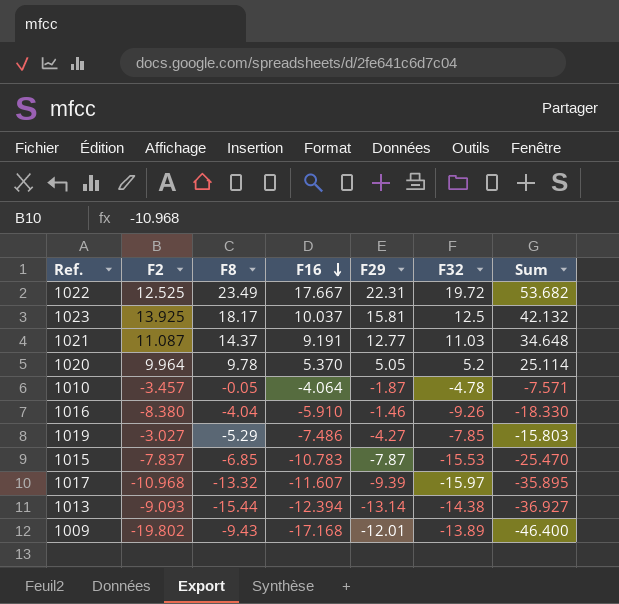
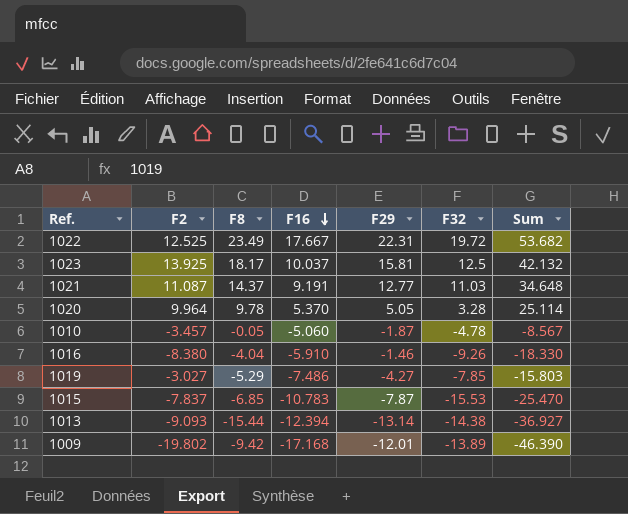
row 1017: -10.968 | -13.32 | -11.607 | -9.39 | -15.97 | -35.895 -> none
1020 | F32: 5.2 -> 3.28
1010 | F16: -4.064 -> -5.060
1010 | Sum: -7.571 -> -8.567
1009 | F8: -9.43 -> -9.42
1009 | Sum: -46.400 -> -46.390

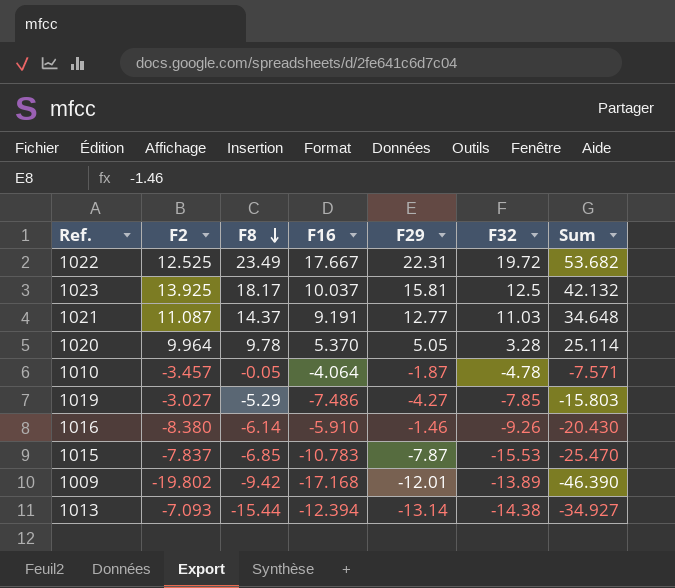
row order: F16 descending -> F8 descending
1010 | F16: -5.060 -> -4.064
1010 | Sum: -8.567 -> -7.571
1016 | F8: -4.04 -> -6.14
1016 | Sum: -18.330 -> -20.430
1013 | F2: -9.093 -> -7.093
1013 | Sum: -36.927 -> -34.927

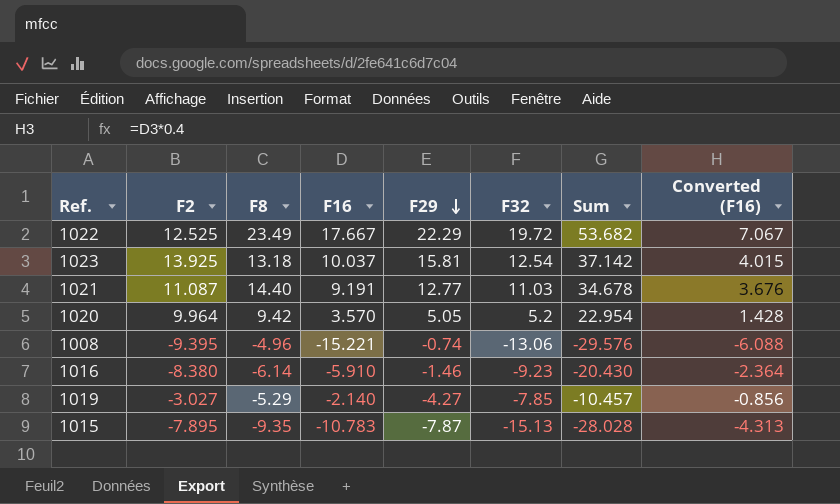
row order: F8 descending -> F29 descending
column Converted (F16) | formula: none -> [F16] * 0.4
row 1010: -3.457 | -0.05 | -4.064 | -1.87 | -4.78 | -7.571 -> none
row 1009: -19.802 | -9.42 | -17.168 | -12.01 | -13.89 | -46.390 -> none
row 1013: -7.093 | -15.44 | -12.394 | -13.14 | -14.38 | -34.927 -> none
1022 | F29: 22.31 -> 22.29
1023 | F8: 18.17 -> 13.18
1023 | F32: 12.5 -> 12.54
1023 | Sum: 42.132 -> 37.142
1021 | F8: 14.37 -> 14.40
1021 | Sum: 34.648 -> 34.678
1020 | F8: 9.78 -> 9.42
1020 | F16: 5.370 -> 3.570
1020 | F32: 3.28 -> 5.2
1020 | Sum: 25.114 -> 22.954
row 1008: none -> -9.395 | -4.96 | -15.221 | -0.74 | -13.06 | -29.576 | -6.088
1016 | F32: -9.26 -> -9.23
1019 | F16: -7.486 -> -2.140
1019 | Sum: -15.803 -> -10.457
1015 | F2: -7.837 -> -7.895
1015 | F8: -6.85 -> -9.35
1015 | F32: -15.53 -> -15.13
1015 | Sum: -25.470 -> -28.028

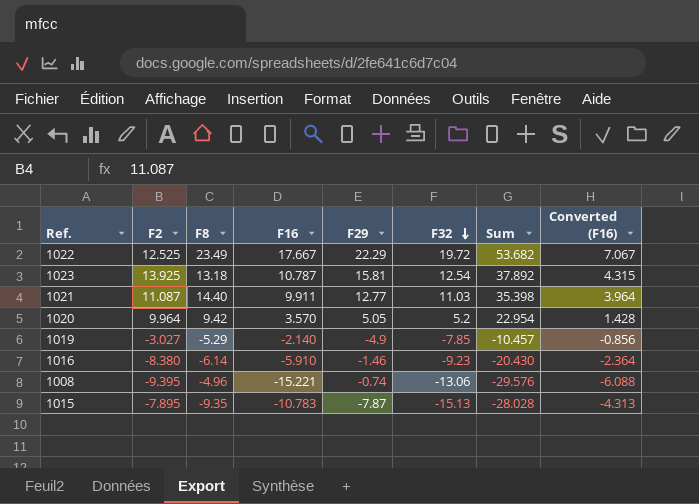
row order: F29 descending -> F32 descending
1023 | F16: 10.037 -> 10.787
1023 | Sum: 37.142 -> 37.892
1023 | Converted (F16): 4.015 -> 4.315
1021 | F16: 9.191 -> 9.911
1021 | Sum: 34.678 -> 35.398
1021 | Converted (F16): 3.676 -> 3.964
1019 | F29: -4.27 -> -4.9

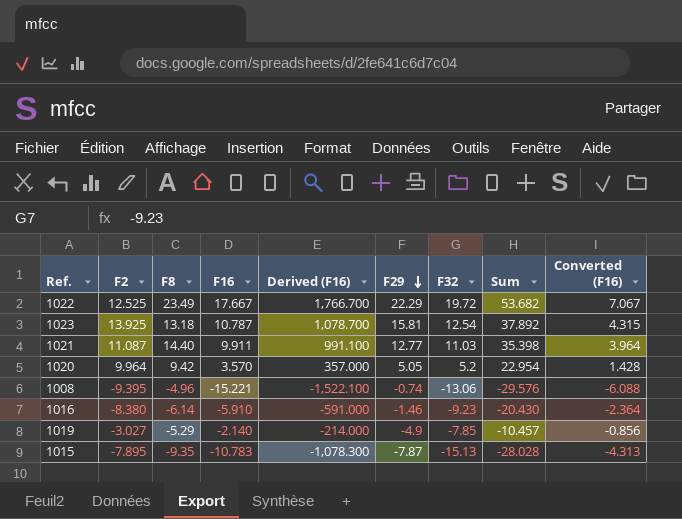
row order: F32 descending -> F29 descending
column Derived (F16) | formula: none -> [F16] * 100

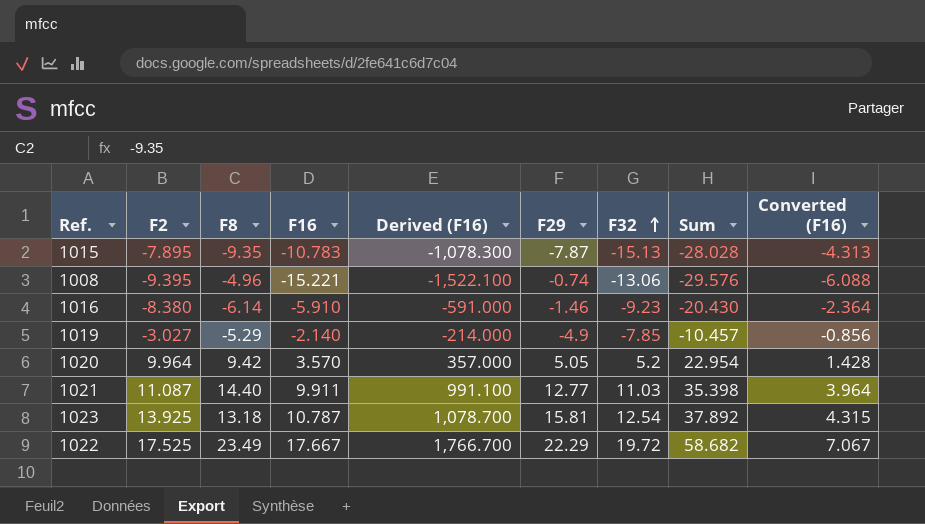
row order: F29 descending -> F32 ascending
1022 | F2: 12.525 -> 17.525
1022 | Sum: 53.682 -> 58.682

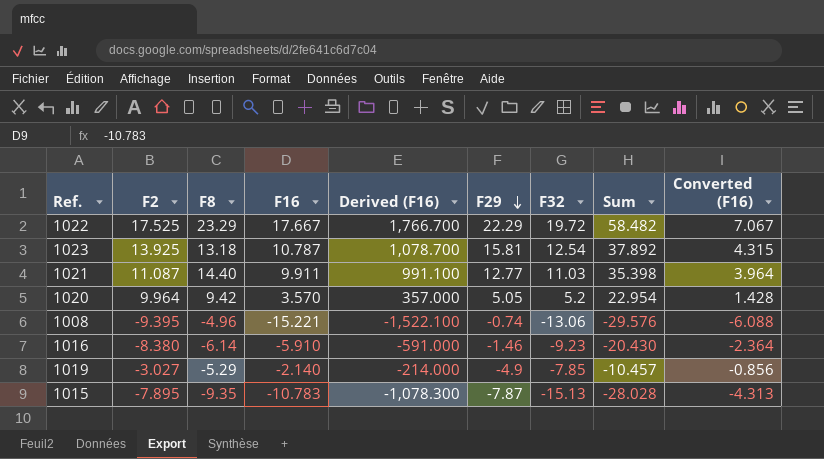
row order: F32 ascending -> F29 descending
1022 | F8: 23.49 -> 23.29
1022 | Sum: 58.682 -> 58.482

